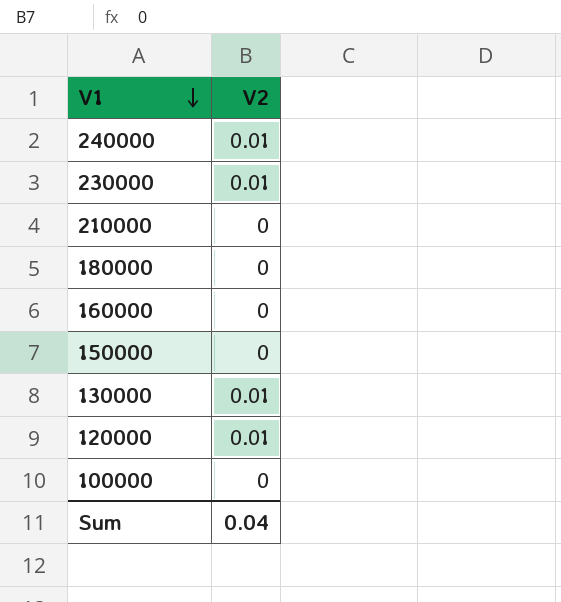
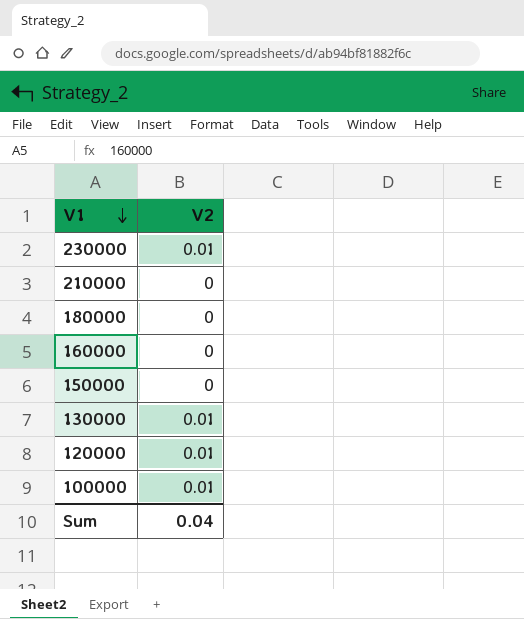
row 240000: 0.01 -> none
100000 | V2: 0 -> 0.01

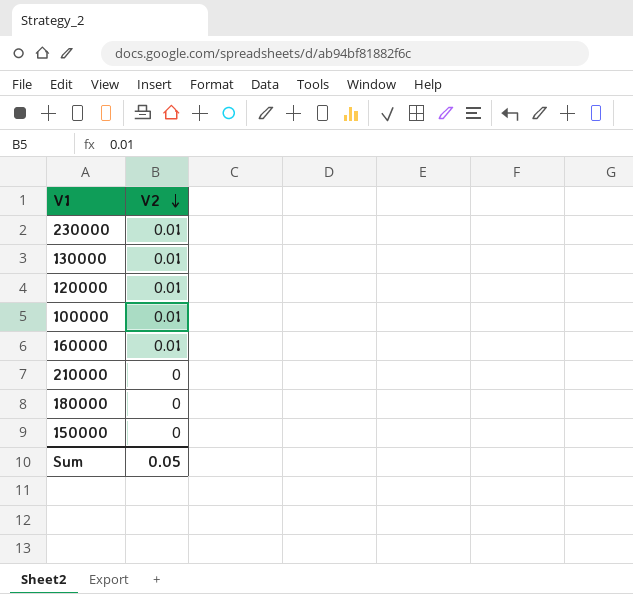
row order: V1 descending -> V2 descending
160000 | V2: 0 -> 0.01
Sum | V2: 0.04 -> 0.05

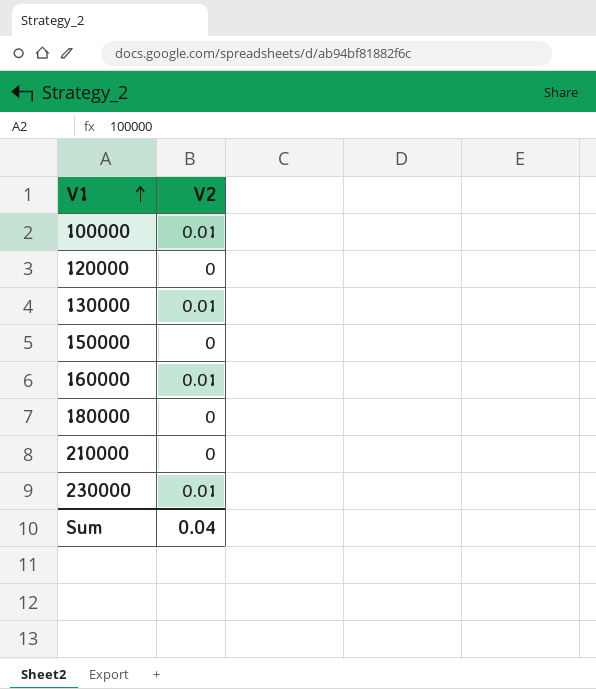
row order: V2 descending -> V1 ascending
120000 | V2: 0.01 -> 0
Sum | V2: 0.05 -> 0.04

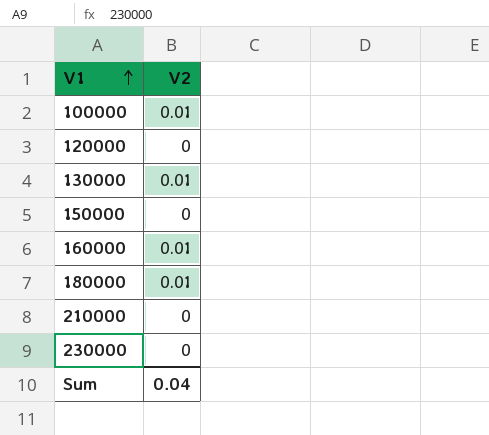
180000 | V2: 0 -> 0.01
230000 | V2: 0.01 -> 0

